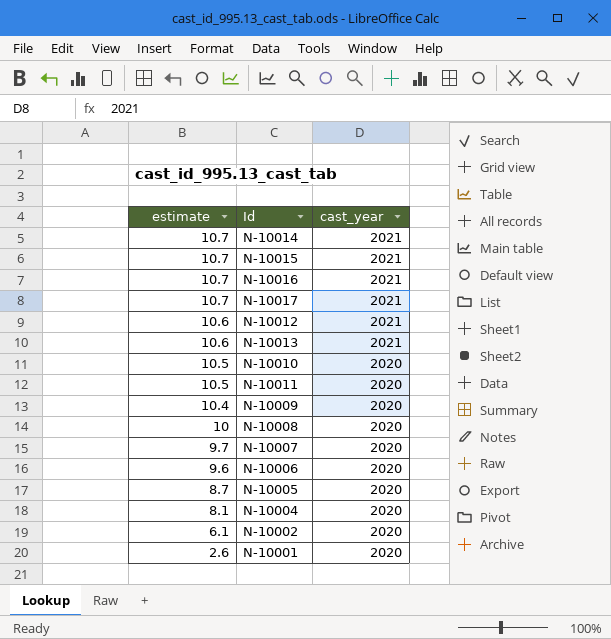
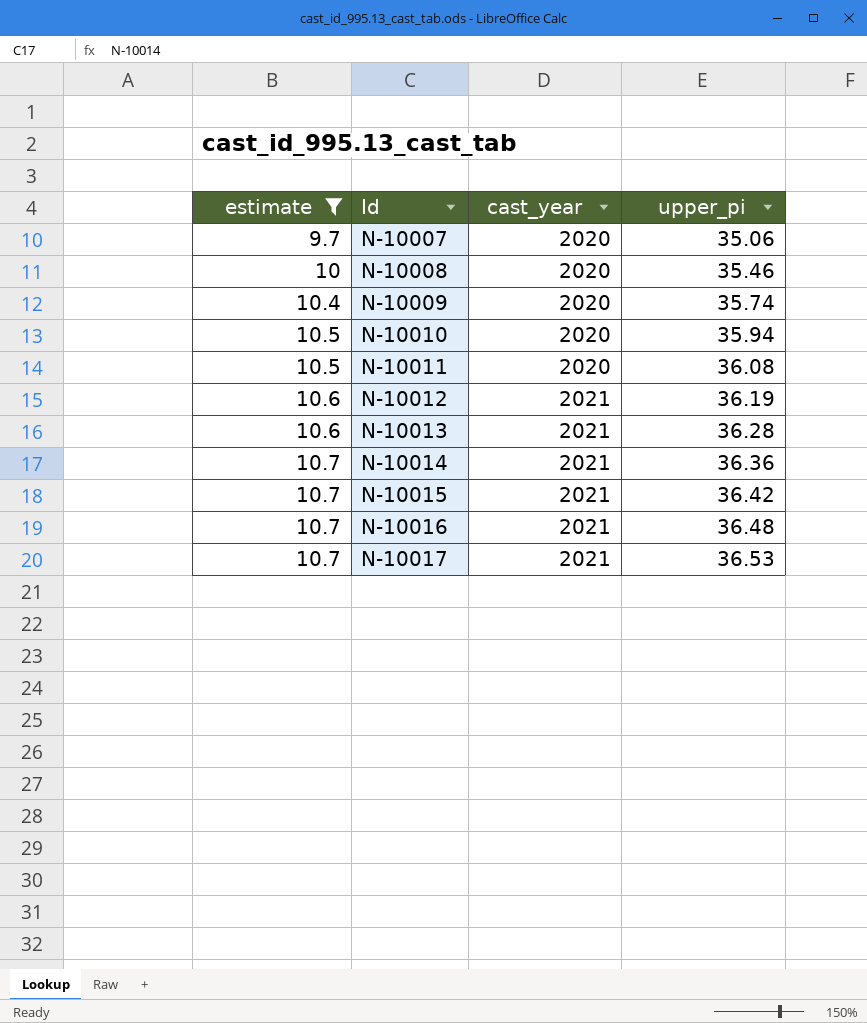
filter: none -> estimate >= 9.7
row order: estimate descending -> estimate ascending
column upper_pi | position: none -> 4

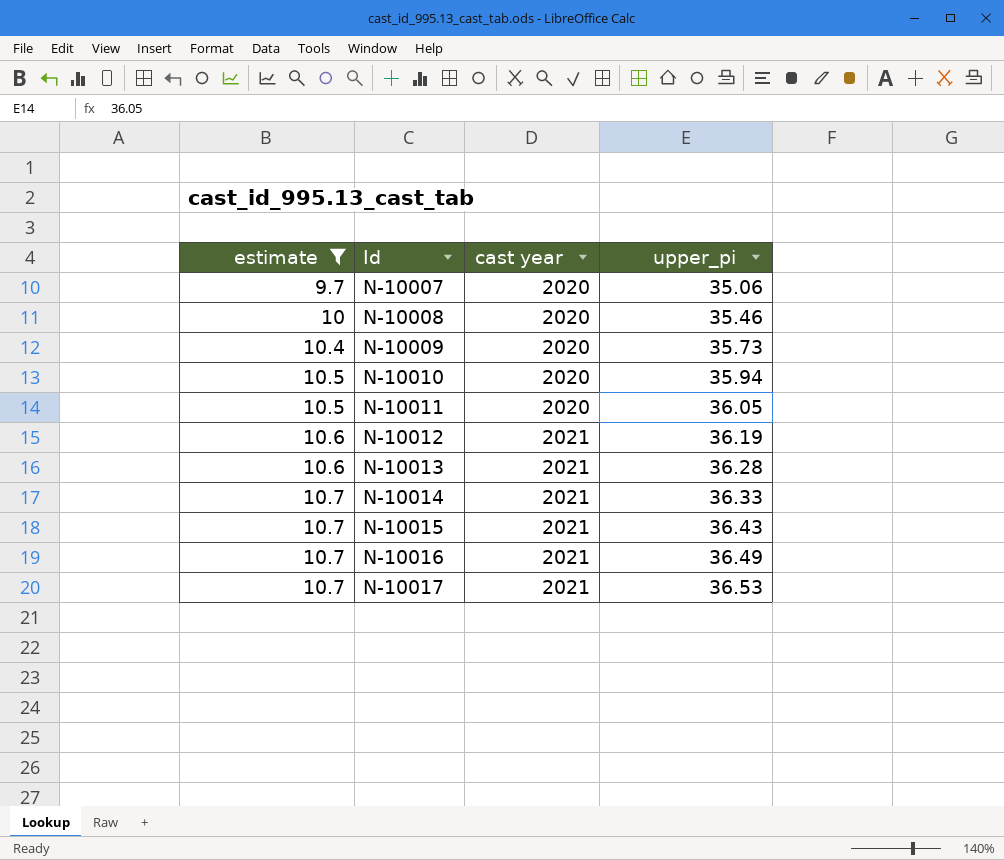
column name: cast_year -> cast year
N-10009 | upper_pi: 35.74 -> 35.73
N-10011 | upper_pi: 36.08 -> 36.05
N-10014 | upper_pi: 36.36 -> 36.33
N-10015 | upper_pi: 36.42 -> 36.43
N-10016 | upper_pi: 36.48 -> 36.49

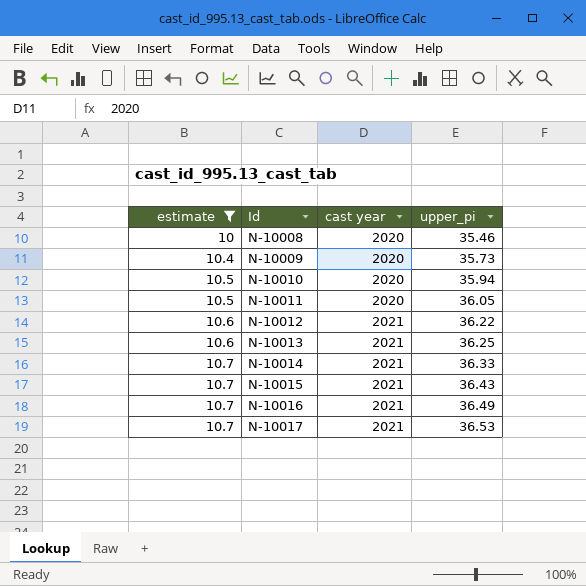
row N-10007: 9.7 | 2020 | 35.06 -> none
N-10012 | upper_pi: 36.19 -> 36.22
N-10013 | upper_pi: 36.28 -> 36.25

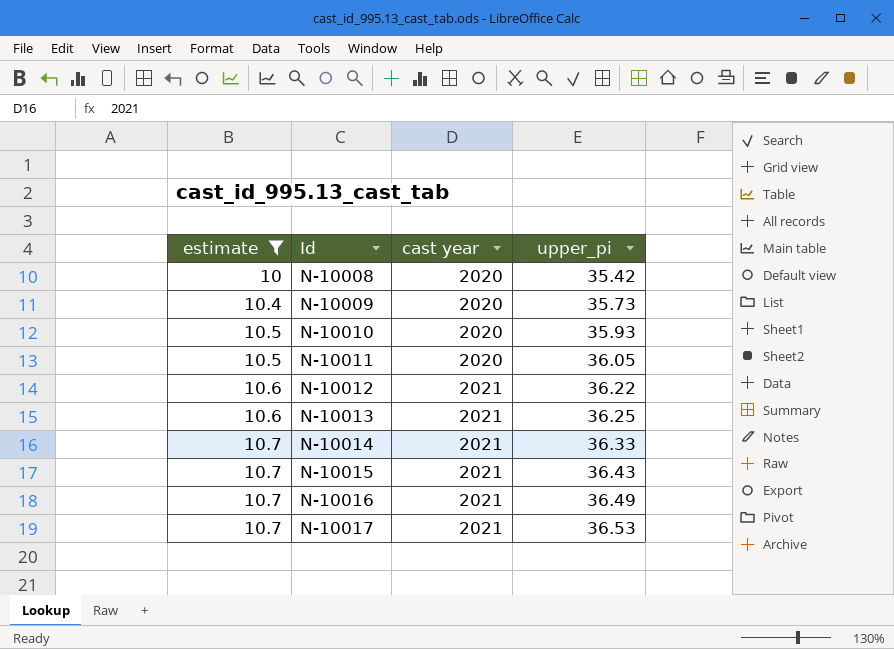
N-10008 | upper_pi: 35.46 -> 35.42
N-10010 | upper_pi: 35.94 -> 35.93

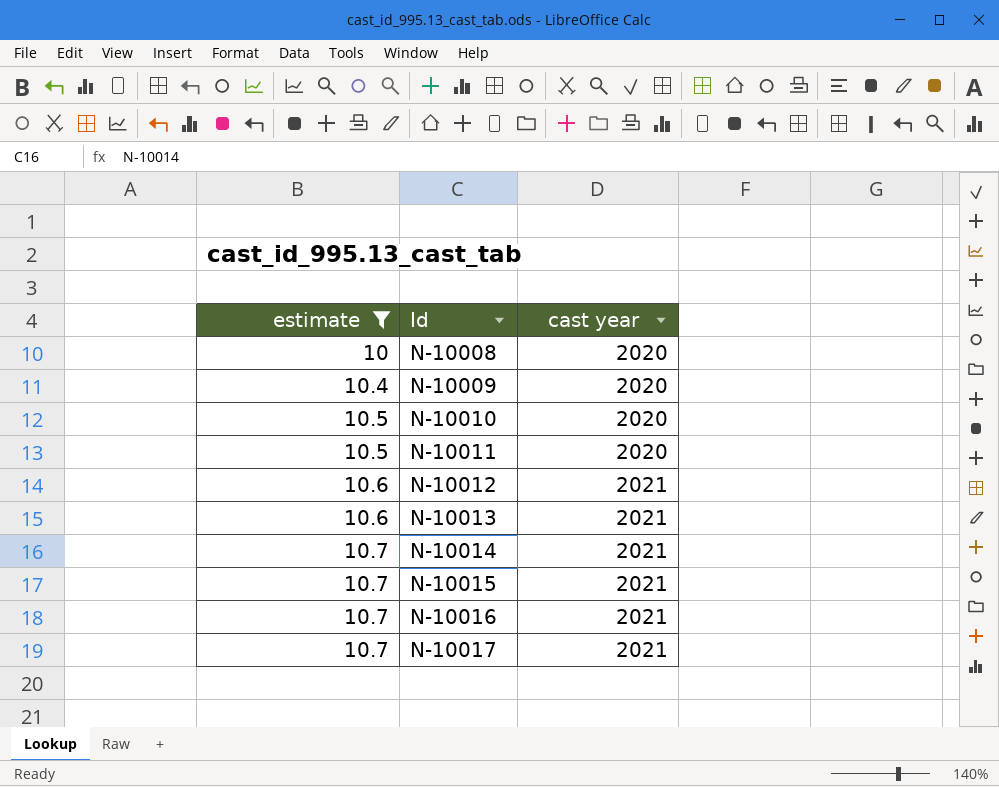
column upper_pi | position: 4 -> none

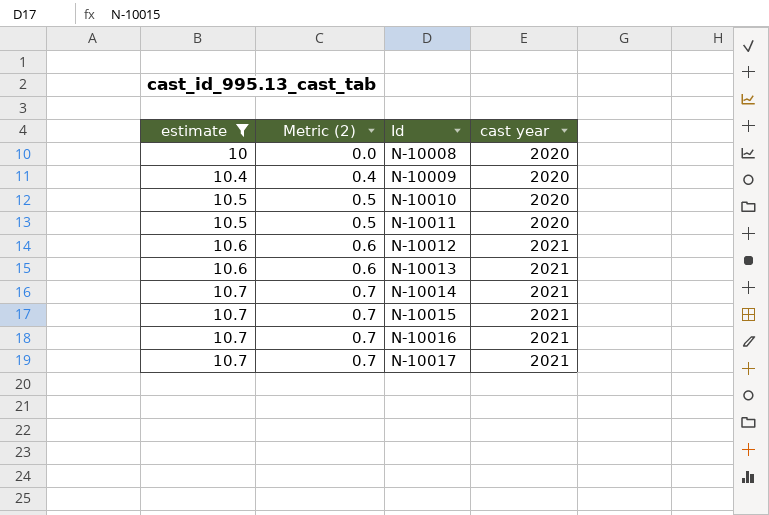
column Metric (2) | formula: none -> [estimate] - 10

